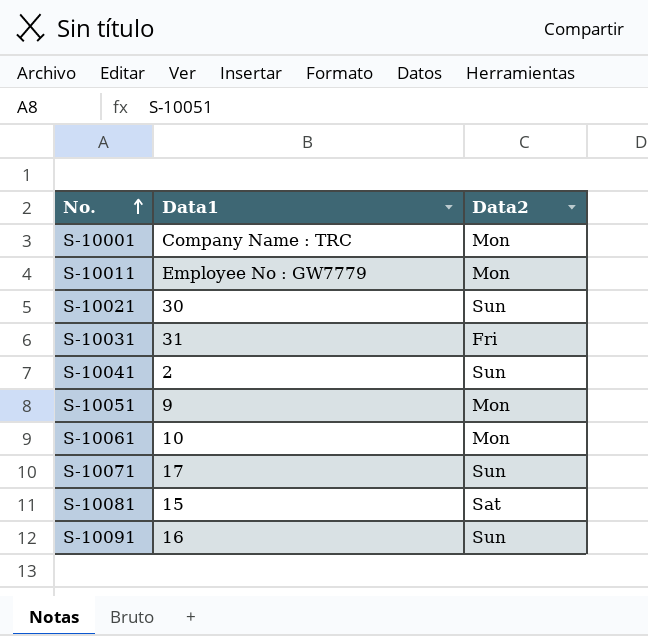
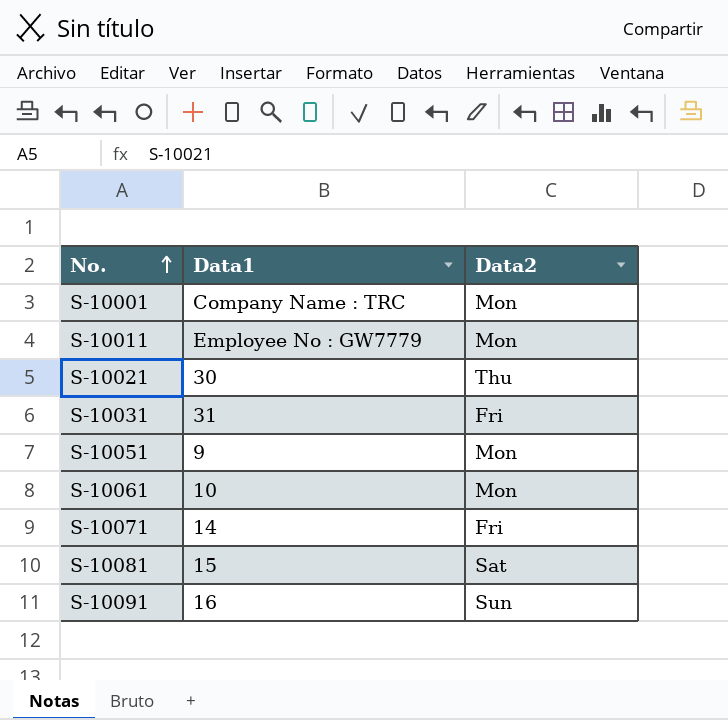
row S-10041: 2 | Sun -> none
S-10021 | Data2: Sun -> Thu
S-10071 | Data1: 17 -> 14
S-10071 | Data2: Sun -> Fri

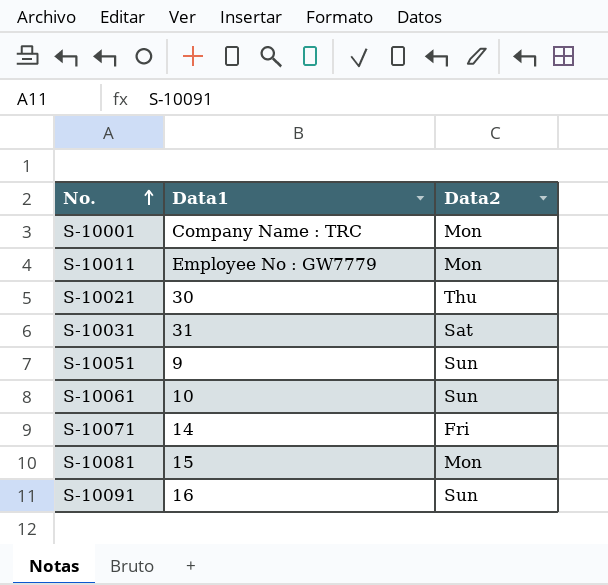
S-10031 | Data2: Fri -> Sat
S-10051 | Data2: Mon -> Sun
S-10061 | Data2: Mon -> Sun
S-10081 | Data2: Sat -> Mon

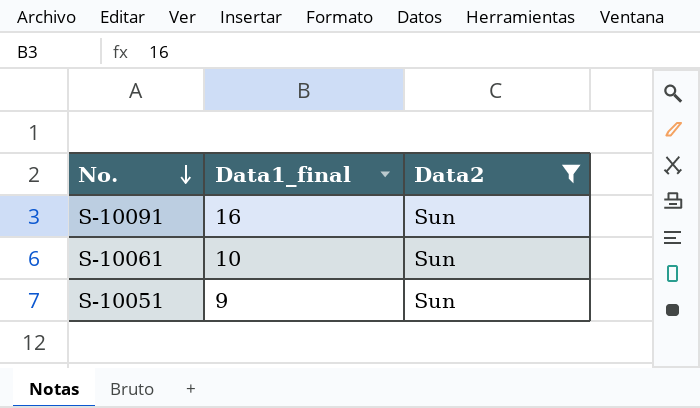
filter: none -> Data2 = Sun
row order: No. ascending -> No. descending
column name: Data1 -> Data1_final

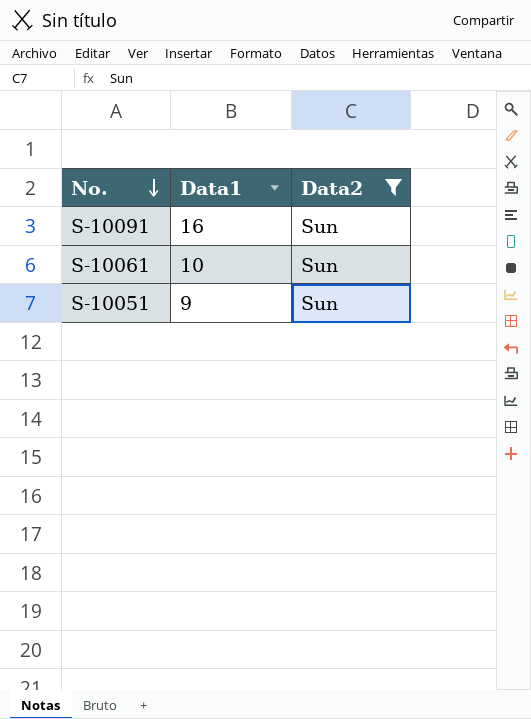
column name: Data1_final -> Data1

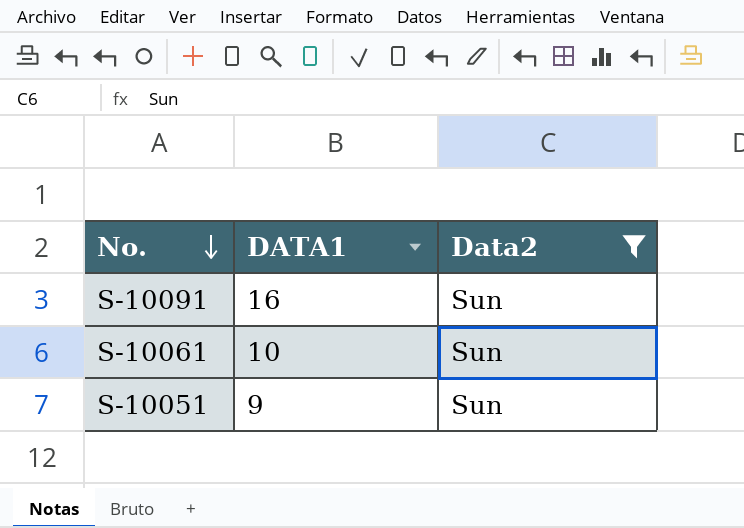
column name: Data1 -> DATA1

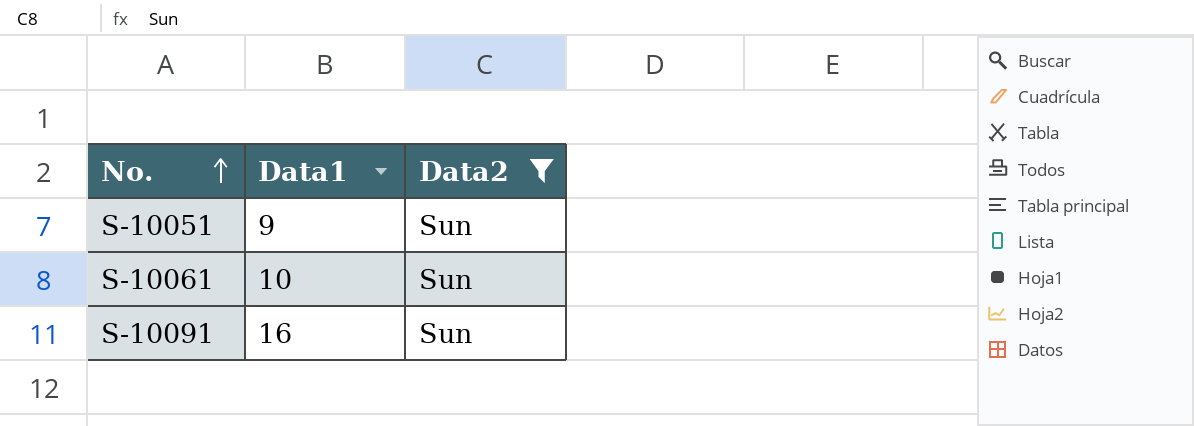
row order: No. descending -> No. ascending
column name: DATA1 -> Data1

